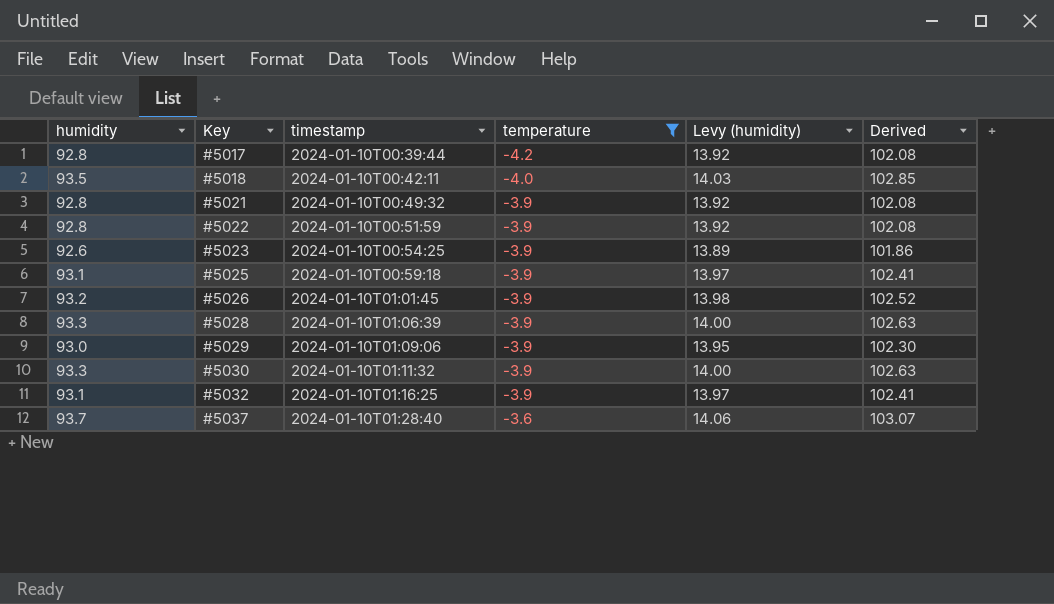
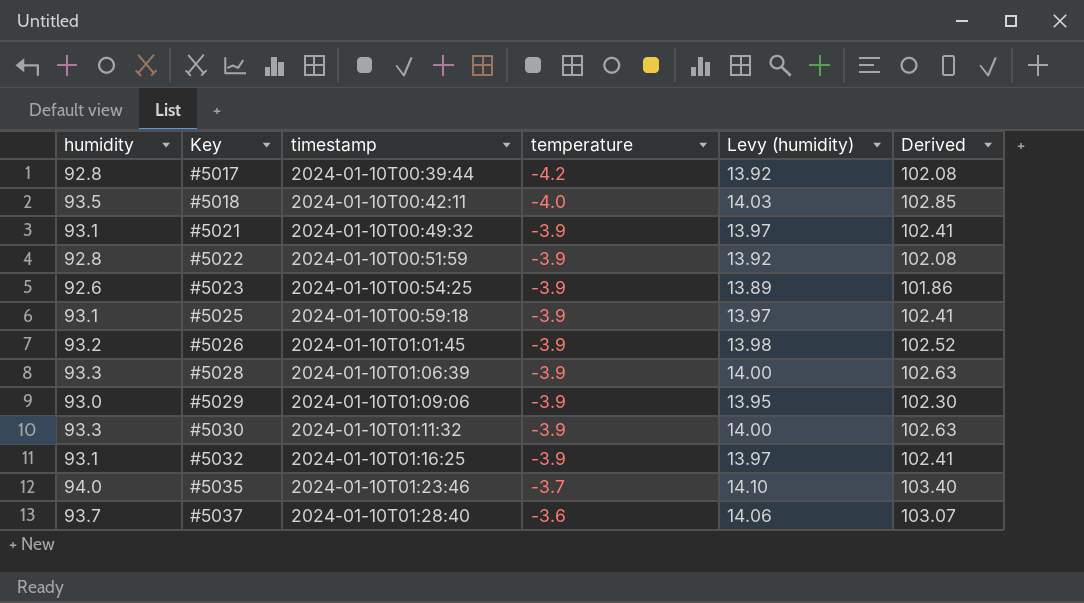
filter: temperature != -3.7 -> none
#5021 | humidity: 92.8 -> 93.1
#5021 | Levy (humidity): 13.92 -> 13.97
#5021 | Derived: 102.08 -> 102.41

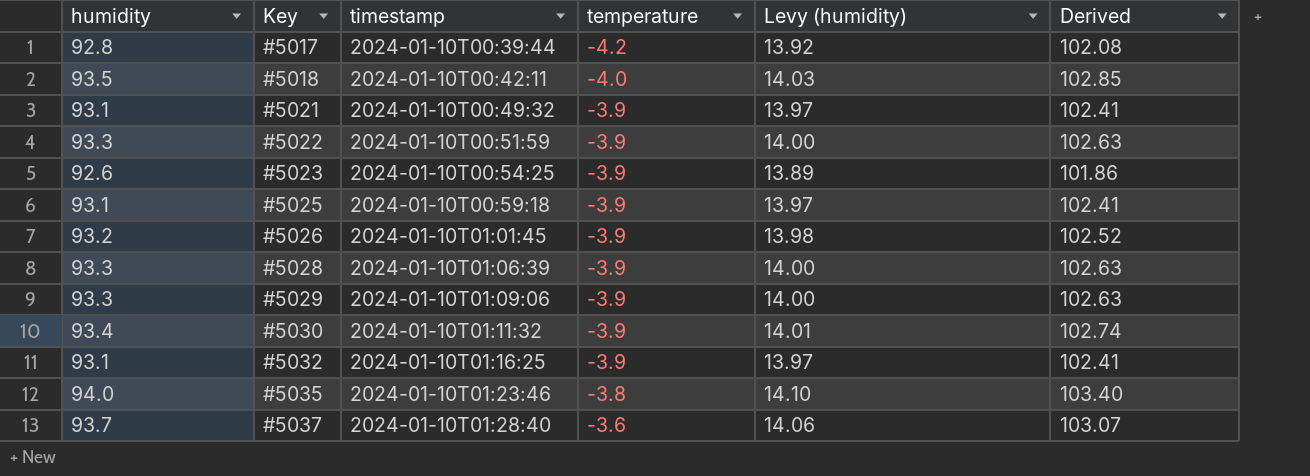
#5022 | humidity: 92.8 -> 93.3
#5022 | Levy (humidity): 13.92 -> 14.00
#5022 | Derived: 102.08 -> 102.63
#5029 | humidity: 93.0 -> 93.3
#5029 | Levy (humidity): 13.95 -> 14.00
#5029 | Derived: 102.30 -> 102.63
#5030 | humidity: 93.3 -> 93.4
#5030 | Levy (humidity): 14.00 -> 14.01
#5030 | Derived: 102.63 -> 102.74
#5035 | temperature: -3.7 -> -3.8

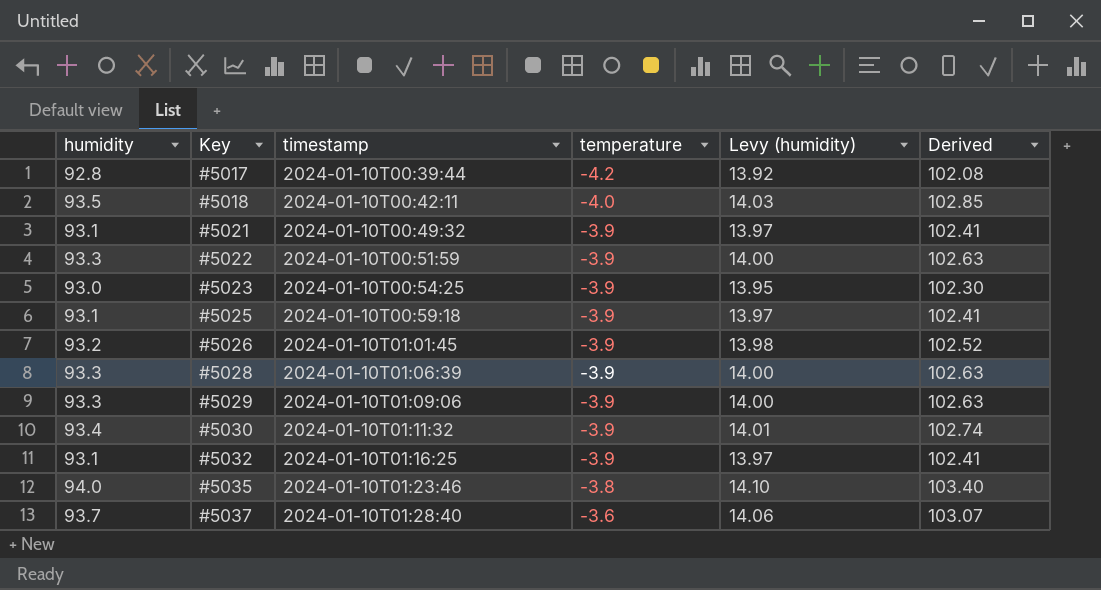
#5023 | humidity: 92.6 -> 93.0
#5023 | Levy (humidity): 13.89 -> 13.95
#5023 | Derived: 101.86 -> 102.30

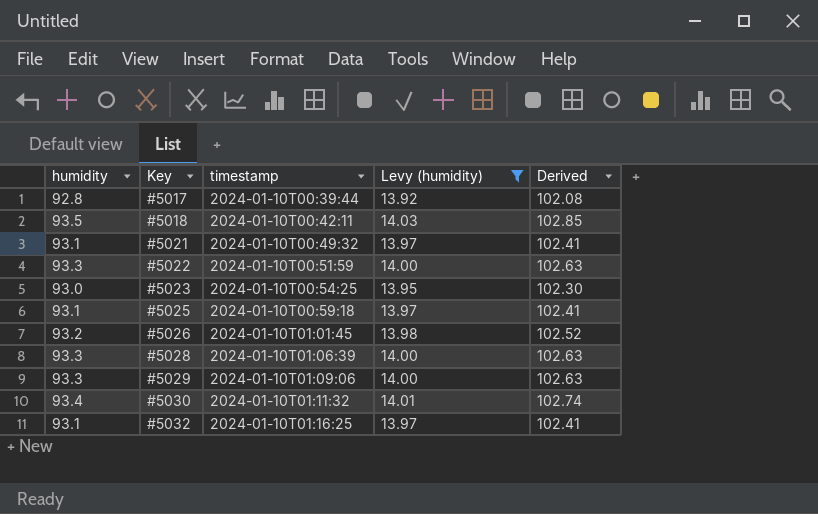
filter: none -> Levy (humidity) <= 14.03
column temperature | position: 4 -> none

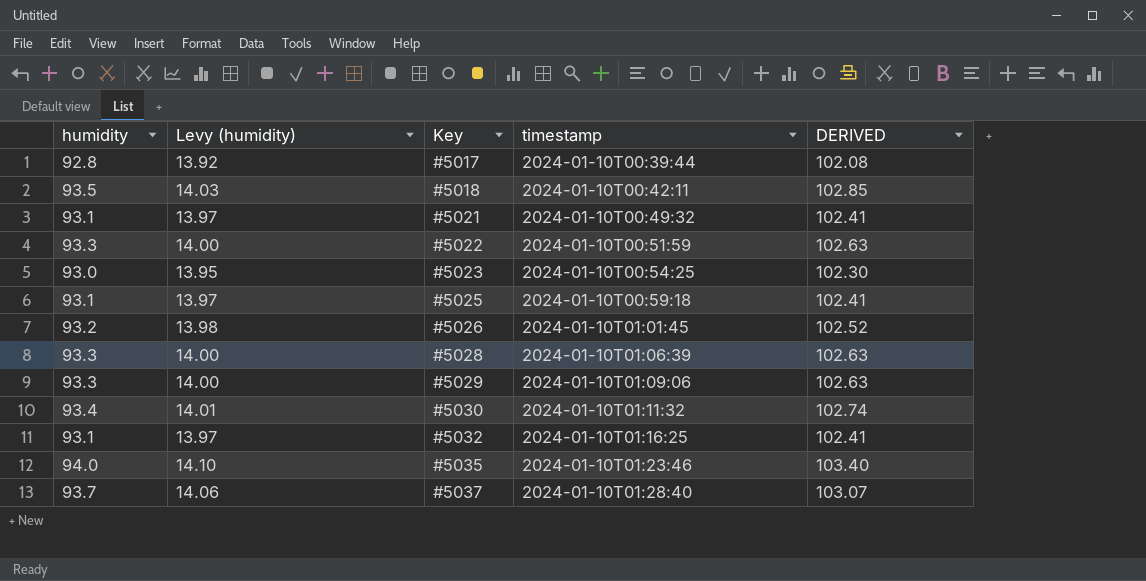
filter: Levy (humidity) <= 14.03 -> none
column Levy (humidity) | position: 4 -> 2
column name: Derived -> DERIVED

